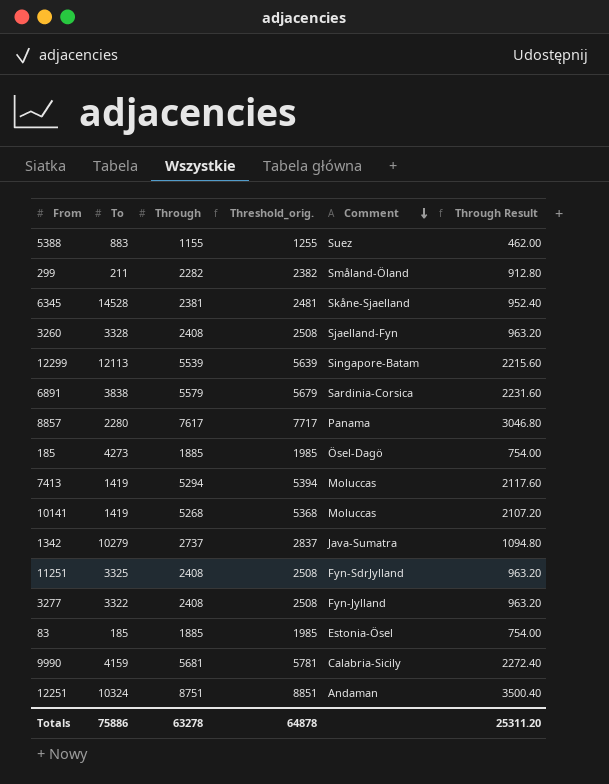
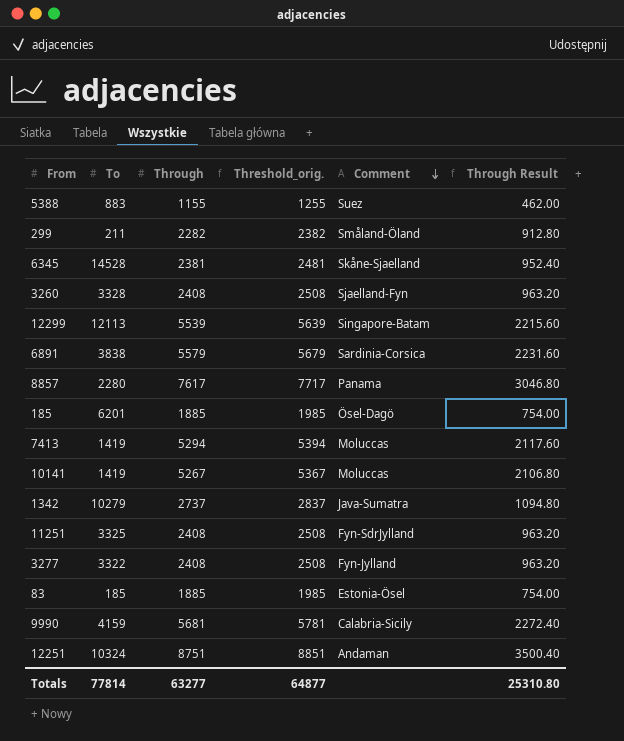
185 | To: 4273 -> 6201
10141 | Through: 5268 -> 5267
10141 | Threshold_orig.: 5368 -> 5367
10141 | Through Result: 2107.20 -> 2106.80
Totals | To: 75886 -> 77814
Totals | Through: 63278 -> 63277
Totals | Threshold_orig.: 64878 -> 64877
Totals | Through Result: 25311.20 -> 25310.80

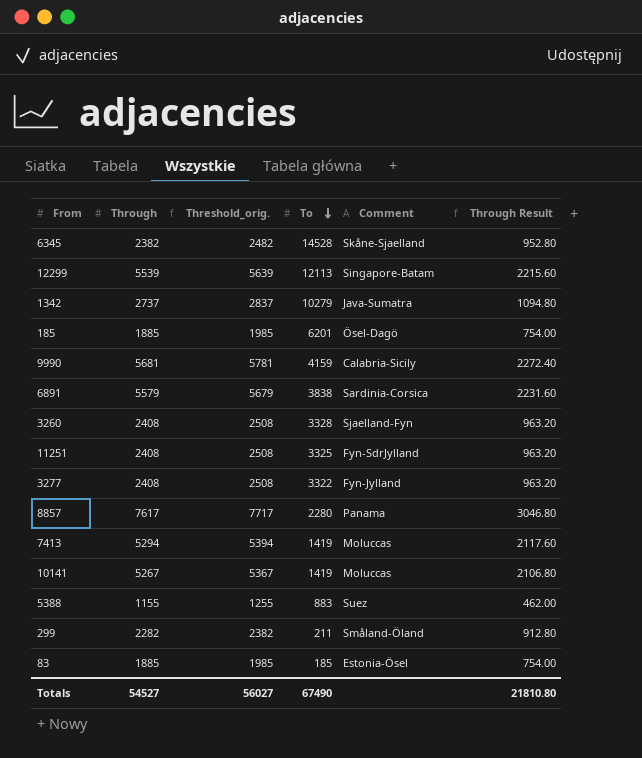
row order: Comment descending -> To descending
column To | position: 2 -> 4
row 12251: 10324 | 8751 | 8851 | Andaman | 3500.40 -> none
6345 | Through: 2381 -> 2382
6345 | Threshold_orig.: 2481 -> 2482
6345 | Through Result: 952.40 -> 952.80
Totals | Through: 63277 -> 54527
Totals | Threshold_orig.: 64877 -> 56027
Totals | To: 77814 -> 67490
Totals | Through Result: 25310.80 -> 21810.80

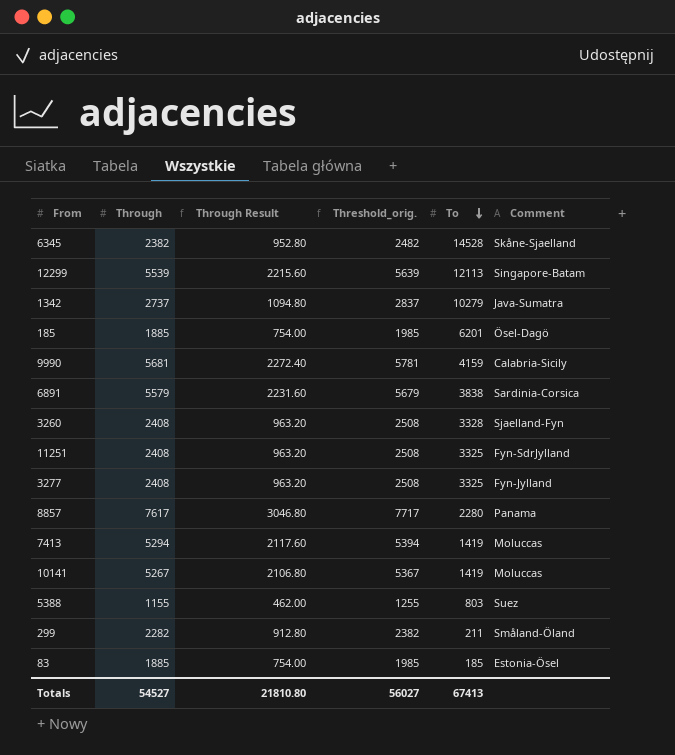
column Through Result | position: 6 -> 3
3277 | To: 3322 -> 3325
5388 | To: 883 -> 803
Totals | To: 67490 -> 67413

